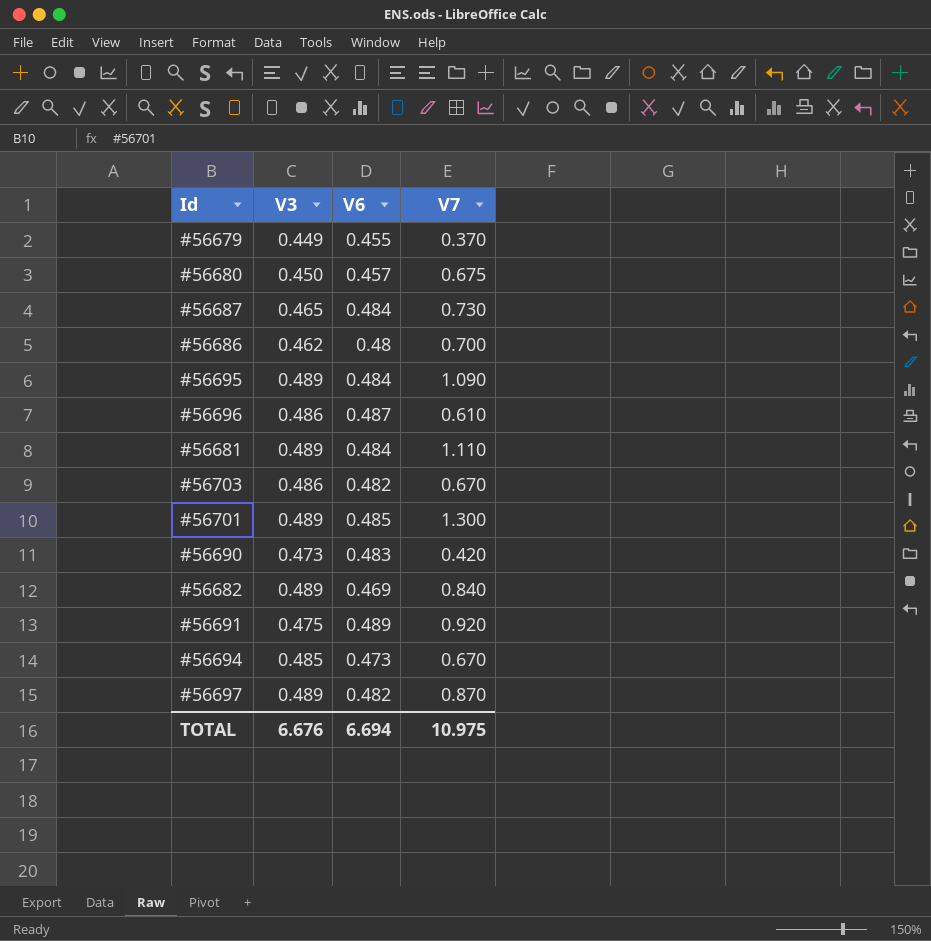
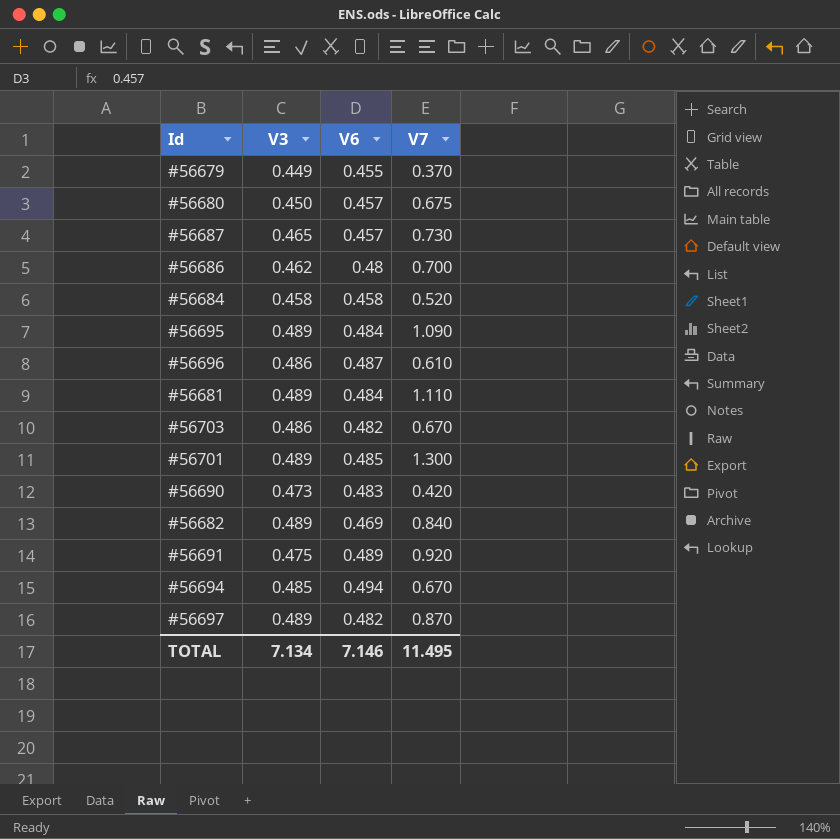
#56687 | V6: 0.484 -> 0.457
row #56684: none -> 0.458 | 0.458 | 0.520
#56694 | V6: 0.473 -> 0.494
TOTAL | V3: 6.676 -> 7.134
TOTAL | V6: 6.694 -> 7.146
TOTAL | V7: 10.975 -> 11.495

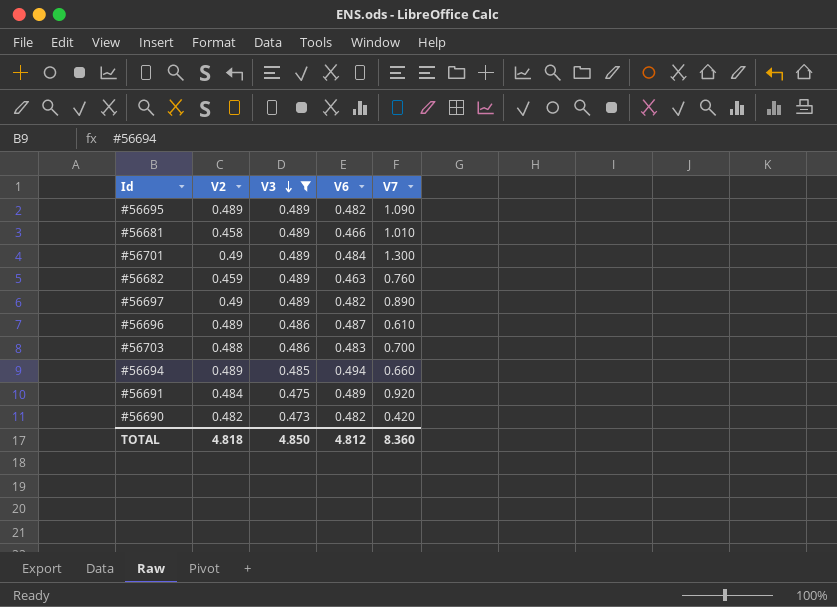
filter: none -> V3 >= 0.473
row order: none -> V3 descending
column V2 | position: none -> 2
#56695 | V6: 0.484 -> 0.482
#56681 | V6: 0.484 -> 0.466
#56681 | V7: 1.110 -> 1.010
#56701 | V6: 0.485 -> 0.484
#56682 | V6: 0.469 -> 0.463
#56682 | V7: 0.840 -> 0.760
#56697 | V7: 0.870 -> 0.890
#56703 | V6: 0.482 -> 0.483
#56703 | V7: 0.670 -> 0.700
#56694 | V7: 0.670 -> 0.660
#56690 | V6: 0.483 -> 0.482
TOTAL | V3: 7.134 -> 4.850
TOTAL | V6: 7.146 -> 4.812
TOTAL | V7: 11.495 -> 8.360

